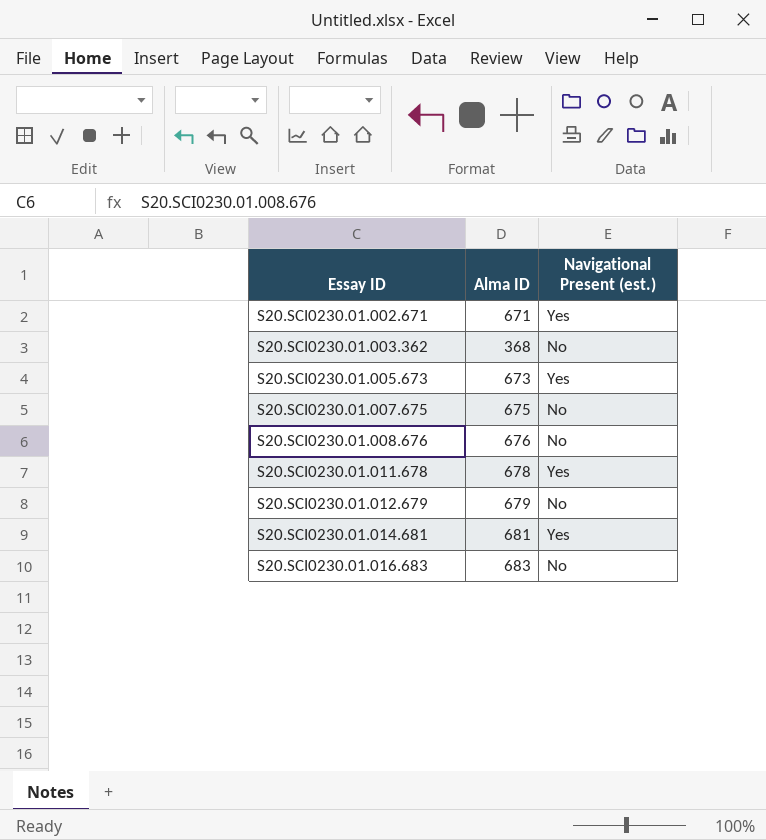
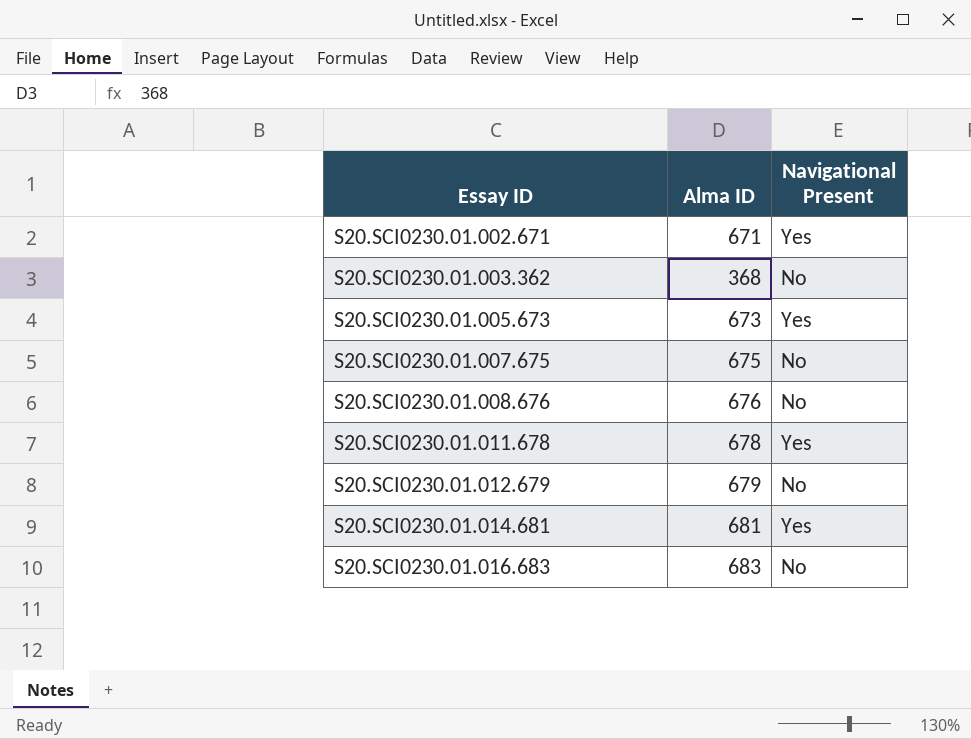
column name: Navigational Present (est.) -> Navigational Present

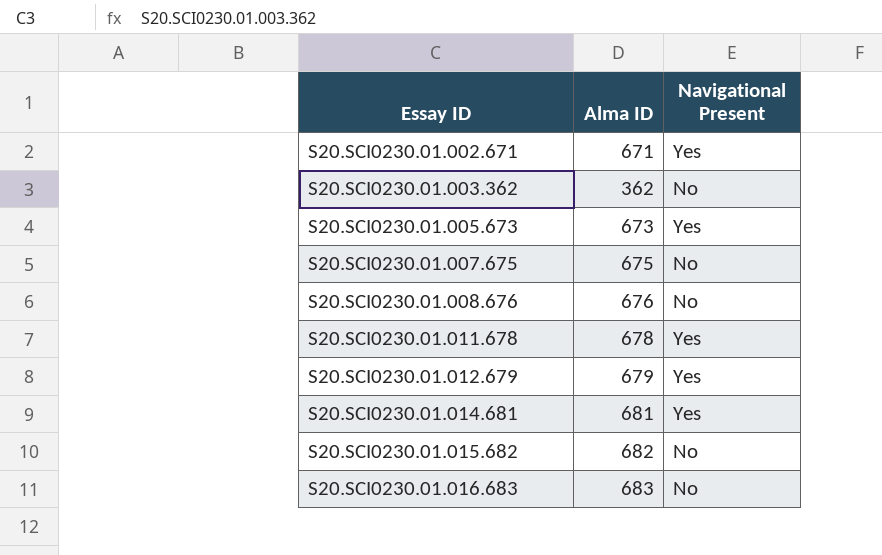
S20.SCI0230.01.003.362 | Alma ID: 368 -> 362
S20.SCI0230.01.012.679 | Navigational Present: No -> Yes
row S20.SCI0230.01.015.682: none -> 682 | No

